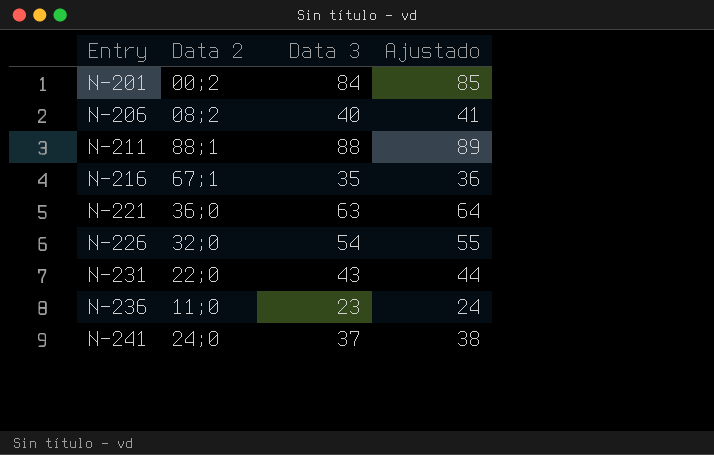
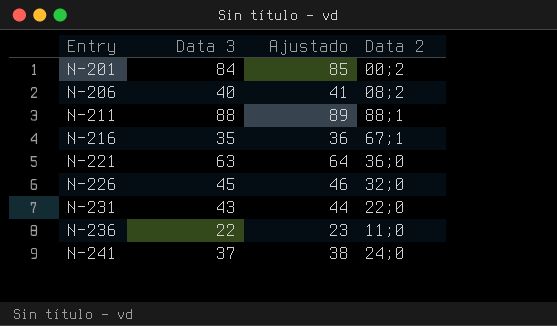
column Data 2 | position: 2 -> 4
N-226 | Data 3: 54 -> 45
N-226 | Ajustado: 55 -> 46
N-236 | Data 3: 23 -> 22
N-236 | Ajustado: 24 -> 23

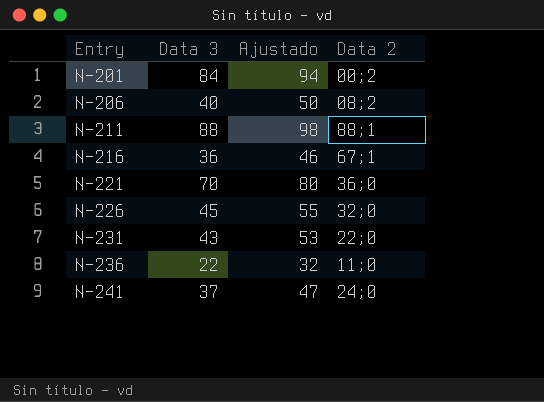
column Ajustado | formula: [Data 3] + 1 -> [Data 3] + 10
N-216 | Data 3: 35 -> 36
N-221 | Data 3: 63 -> 70

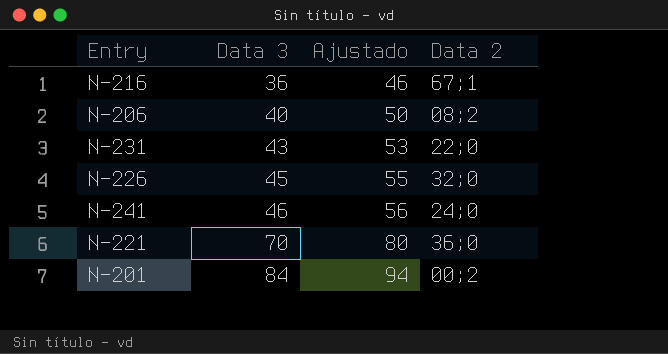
row order: Entry ascending -> Data 3 ascending
row N-211: 88 | 98 | 88;1 -> none
row N-236: 22 | 32 | 11;0 -> none
N-241 | Data 3: 37 -> 46
N-241 | Ajustado: 47 -> 56

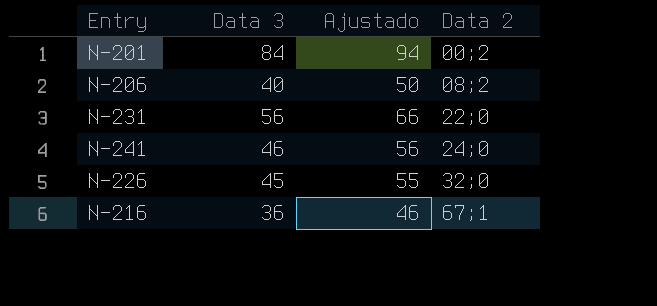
row order: Data 3 ascending -> Data 2 ascending
row N-221: 70 | 80 | 36;0 -> none
N-231 | Data 3: 43 -> 56
N-231 | Ajustado: 53 -> 66

